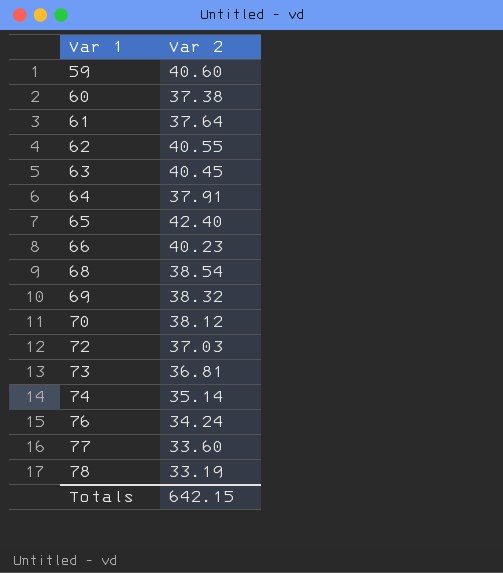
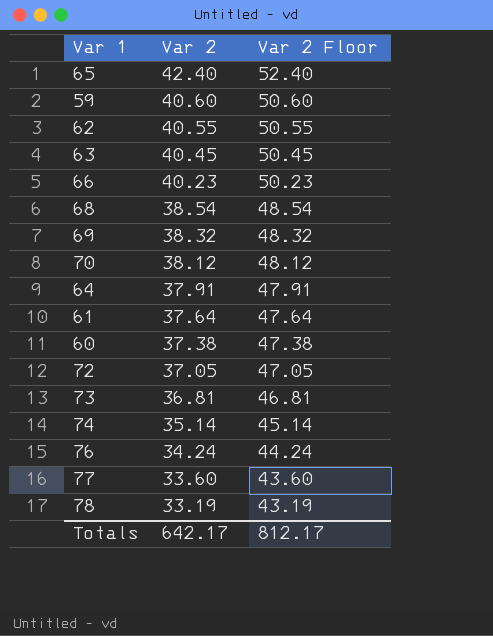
row order: Var 1 ascending -> Var 2 descending
column Var 2 Floor | formula: none -> [Var 2] + 10
72 | Var 2: 37.03 -> 37.05
Totals | Var 2: 642.15 -> 642.17

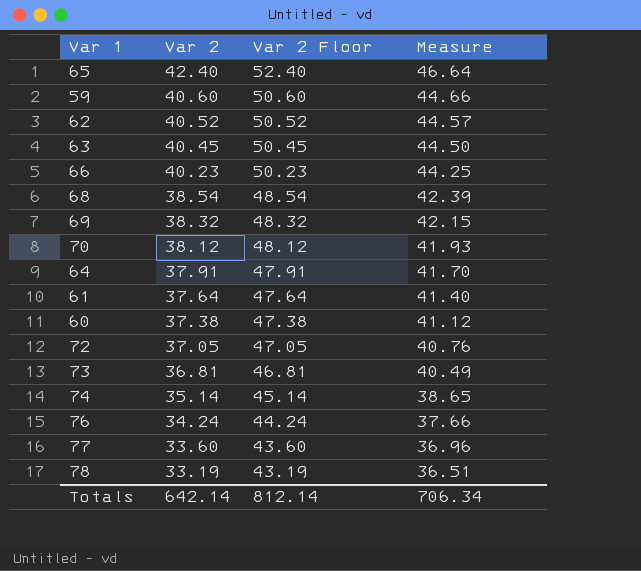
column Measure | formula: none -> [Var 2] * 1.1
62 | Var 2: 40.55 -> 40.52
62 | Var 2 Floor: 50.55 -> 50.52
Totals | Var 2: 642.17 -> 642.14
Totals | Var 2 Floor: 812.17 -> 812.14

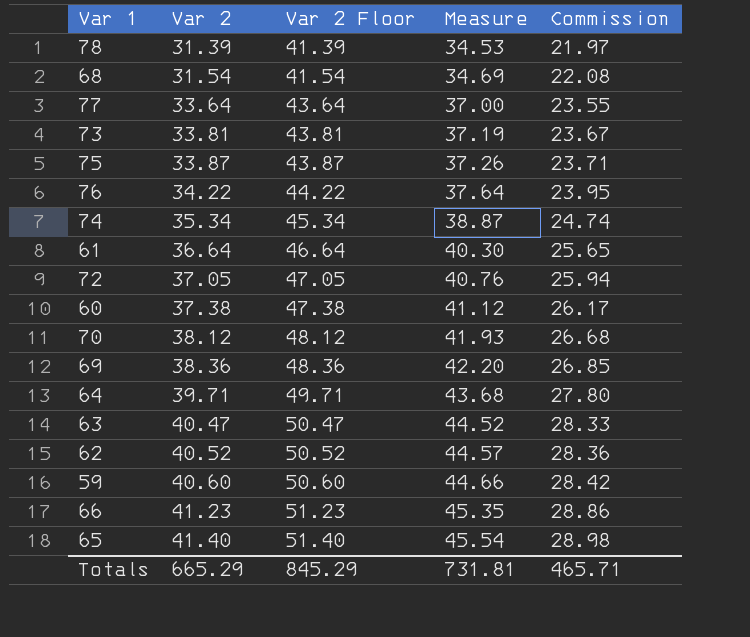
row order: Var 2 descending -> Var 2 ascending
column Commission | formula: none -> [Var 2] * 0.7
78 | Var 2: 33.19 -> 31.39
78 | Var 2 Floor: 43.19 -> 41.39
78 | Measure: 36.51 -> 34.53
68 | Var 2: 38.54 -> 31.54
68 | Var 2 Floor: 48.54 -> 41.54
68 | Measure: 42.39 -> 34.69
77 | Var 2: 33.60 -> 33.64
77 | Var 2 Floor: 43.60 -> 43.64
77 | Measure: 36.96 -> 37.00
73 | Var 2: 36.81 -> 33.81
73 | Var 2 Floor: 46.81 -> 43.81
73 | Measure: 40.49 -> 37.19
row 75: none -> 33.87 | 43.87 | 37.26 | 23.71
76 | Var 2: 34.24 -> 34.22
76 | Var 2 Floor: 44.24 -> 44.22
76 | Measure: 37.66 -> 37.64
74 | Var 2: 35.14 -> 35.34
74 | Var 2 Floor: 45.14 -> 45.34
74 | Measure: 38.65 -> 38.87
61 | Var 2: 37.64 -> 36.64
61 | Var 2 Floor: 47.64 -> 46.64
61 | Measure: 41.40 -> 40.30
69 | Var 2: 38.32 -> 38.36
69 | Var 2 Floor: 48.32 -> 48.36
69 | Measure: 42.15 -> 42.20
64 | Var 2: 37.91 -> 39.71
64 | Var 2 Floor: 47.91 -> 49.71
64 | Measure: 41.70 -> 43.68
63 | Var 2: 40.45 -> 40.47
63 | Var 2 Floor: 50.45 -> 50.47
63 | Measure: 44.50 -> 44.52
66 | Var 2: 40.23 -> 41.23
66 | Var 2 Floor: 50.23 -> 51.23
66 | Measure: 44.25 -> 45.35
65 | Var 2: 42.40 -> 41.40
65 | Var 2 Floor: 52.40 -> 51.40
65 | Measure: 46.64 -> 45.54
Totals | Var 2: 642.14 -> 665.29
Totals | Var 2 Floor: 812.14 -> 845.29
Totals | Measure: 706.34 -> 731.81

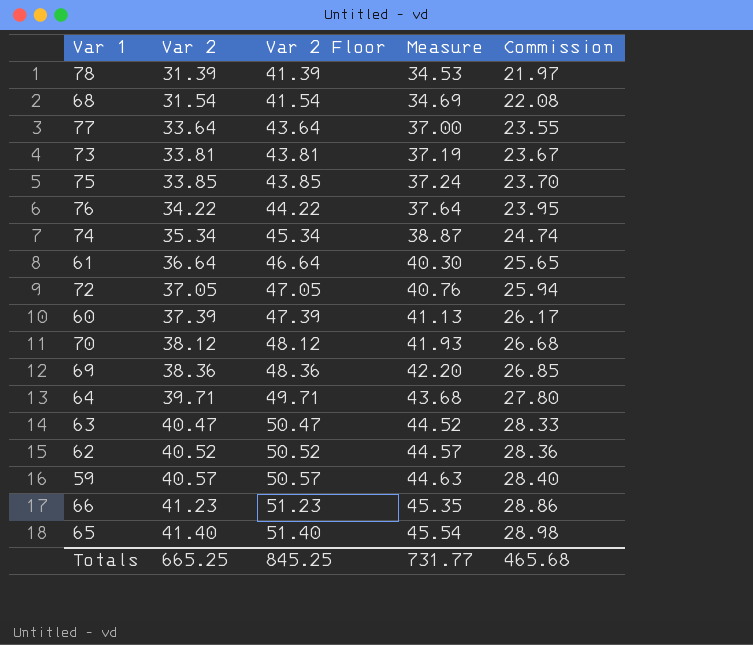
75 | Var 2: 33.87 -> 33.85
75 | Var 2 Floor: 43.87 -> 43.85
75 | Measure: 37.26 -> 37.24
75 | Commission: 23.71 -> 23.70
60 | Var 2: 37.38 -> 37.39
60 | Var 2 Floor: 47.38 -> 47.39
60 | Measure: 41.12 -> 41.13
59 | Var 2: 40.60 -> 40.57
59 | Var 2 Floor: 50.60 -> 50.57
59 | Measure: 44.66 -> 44.63
59 | Commission: 28.42 -> 28.40
Totals | Var 2: 665.29 -> 665.25
Totals | Var 2 Floor: 845.29 -> 845.25
Totals | Measure: 731.81 -> 731.77
Totals | Commission: 465.71 -> 465.68

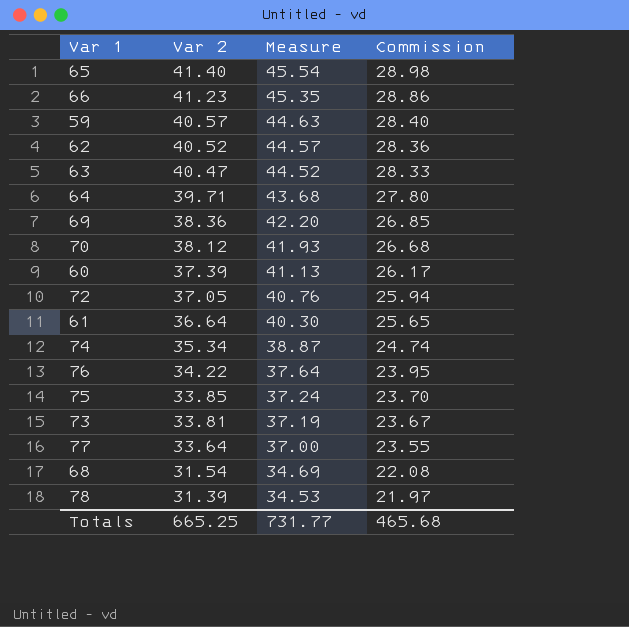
row order: Var 2 ascending -> Var 2 descending
column Var 2 Floor | formula: [Var 2] + 10 -> none

